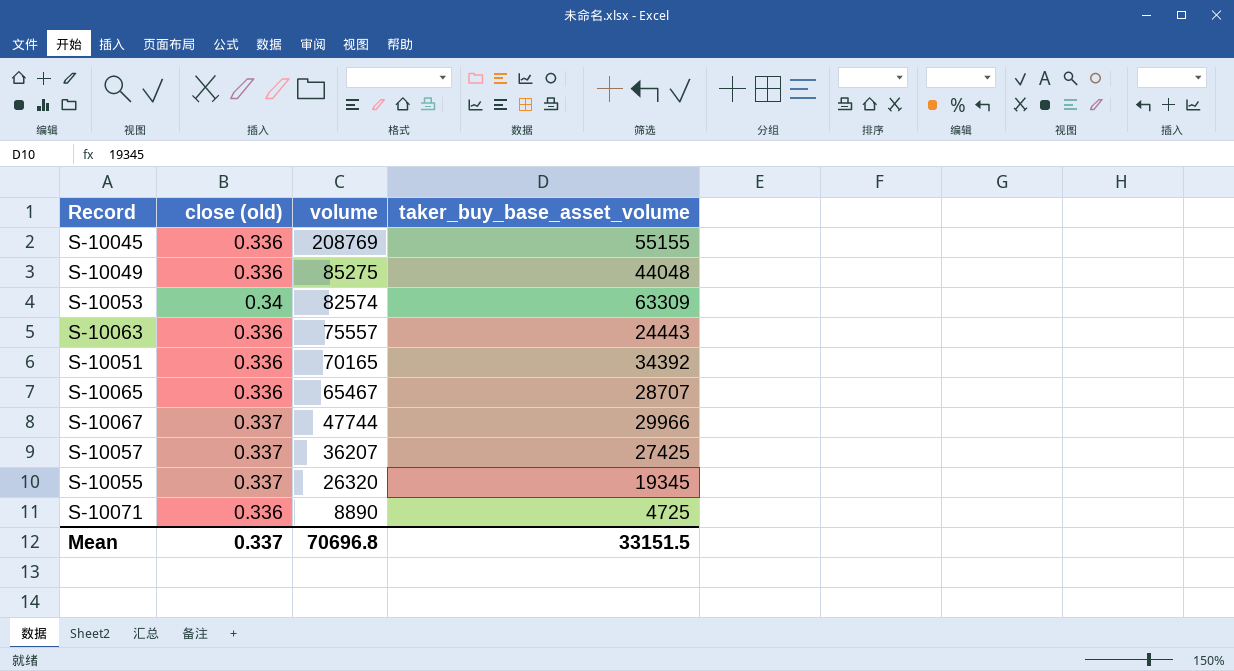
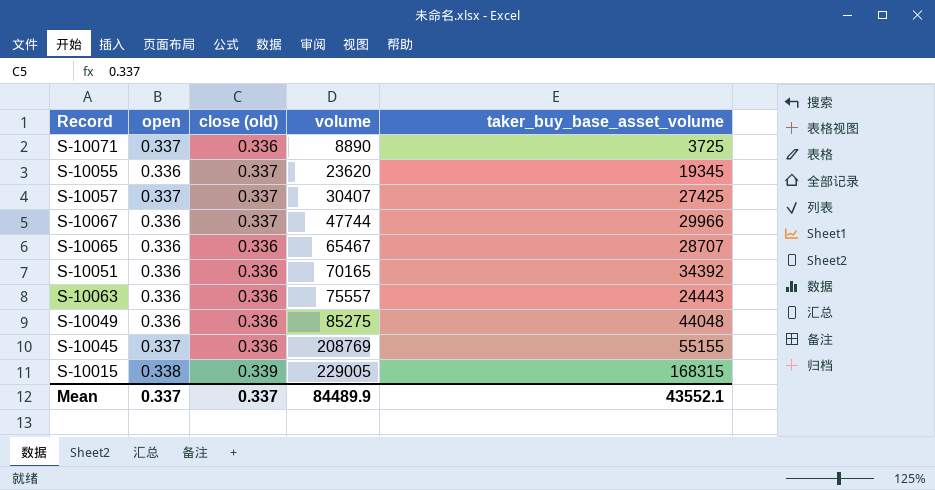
row order: volume descending -> volume ascending
column open | position: none -> 2
row S-10053: 0.34 | 82574 | 63309 -> none
S-10071 | taker_buy_base_asset_volume: 4725 -> 3725
S-10055 | volume: 26320 -> 23620
S-10057 | volume: 36207 -> 30407
row S-10015: none -> 0.338 | 0.339 | 229005 | 168315
Mean | volume: 70696.8 -> 84489.9
Mean | taker_buy_base_asset_volume: 33151.5 -> 43552.1

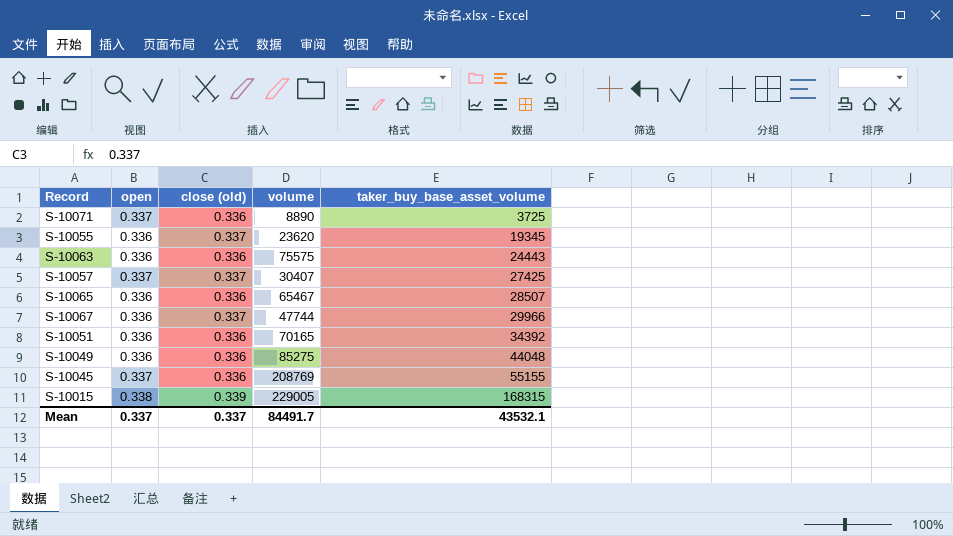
row order: volume ascending -> taker_buy_base_asset_volume ascending
S-10063 | volume: 75557 -> 75575
S-10065 | taker_buy_base_asset_volume: 28707 -> 28507
Mean | volume: 84489.9 -> 84491.7
Mean | taker_buy_base_asset_volume: 43552.1 -> 43532.1

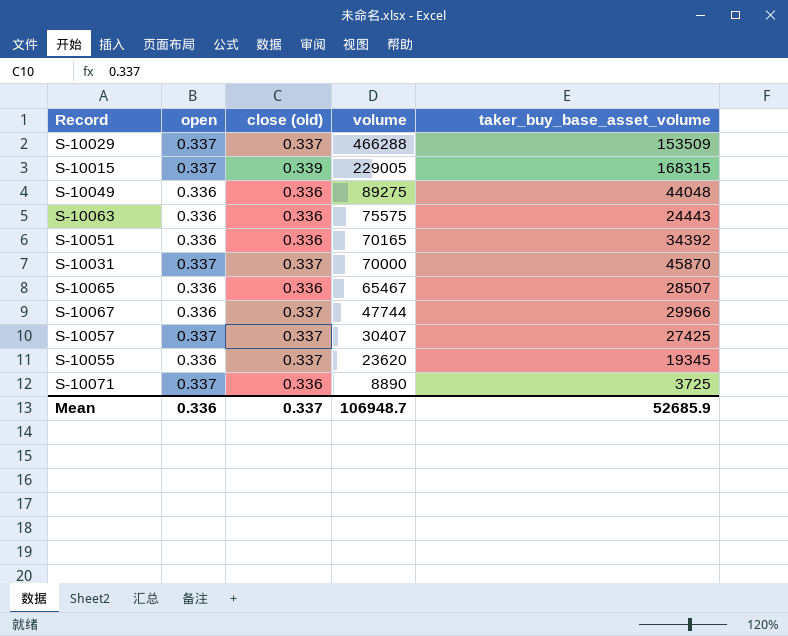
row order: taker_buy_base_asset_volume ascending -> volume descending
row S-10045: 0.337 | 0.336 | 208769 | 55155 -> none
row S-10029: none -> 0.337 | 0.337 | 466288 | 153509
S-10015 | open: 0.338 -> 0.337
S-10049 | volume: 85275 -> 89275
row S-10031: none -> 0.337 | 0.337 | 70000 | 45870
Mean | open: 0.337 -> 0.336
Mean | volume: 84491.7 -> 106948.7
Mean | taker_buy_base_asset_volume: 43532.1 -> 52685.9

